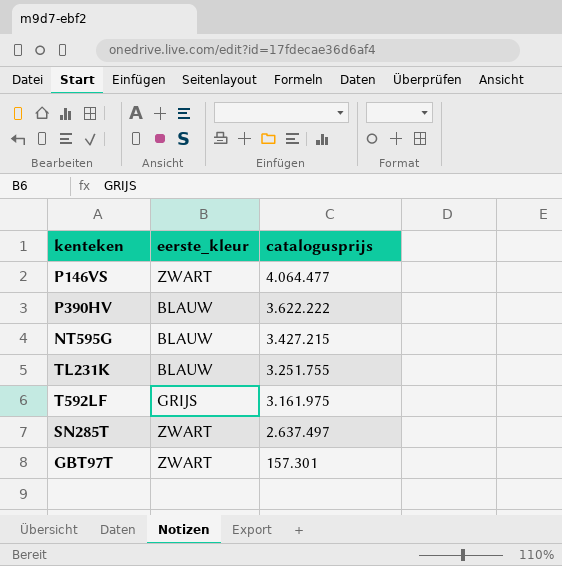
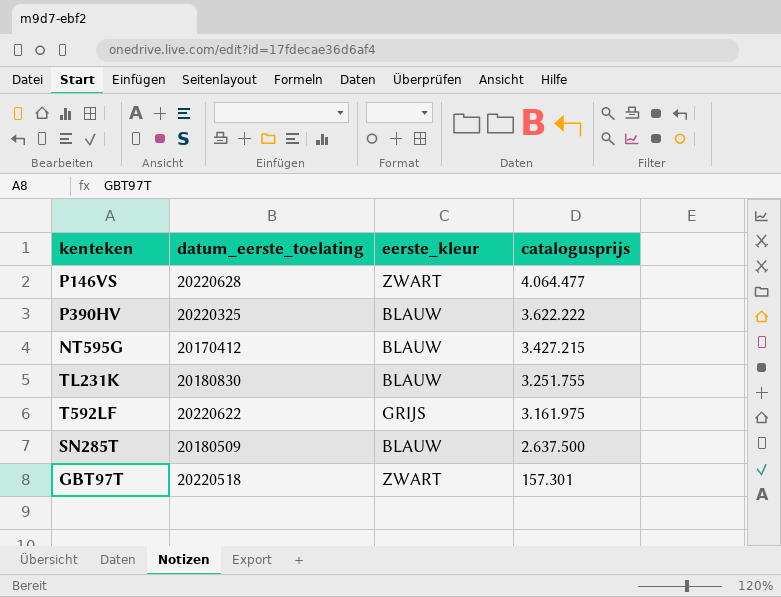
column datum_eerste_toelating | position: none -> 2
SN285T | eerste_kleur: ZWART -> BLAUW
SN285T | catalogusprijs: 2.637.497 -> 2.637.500

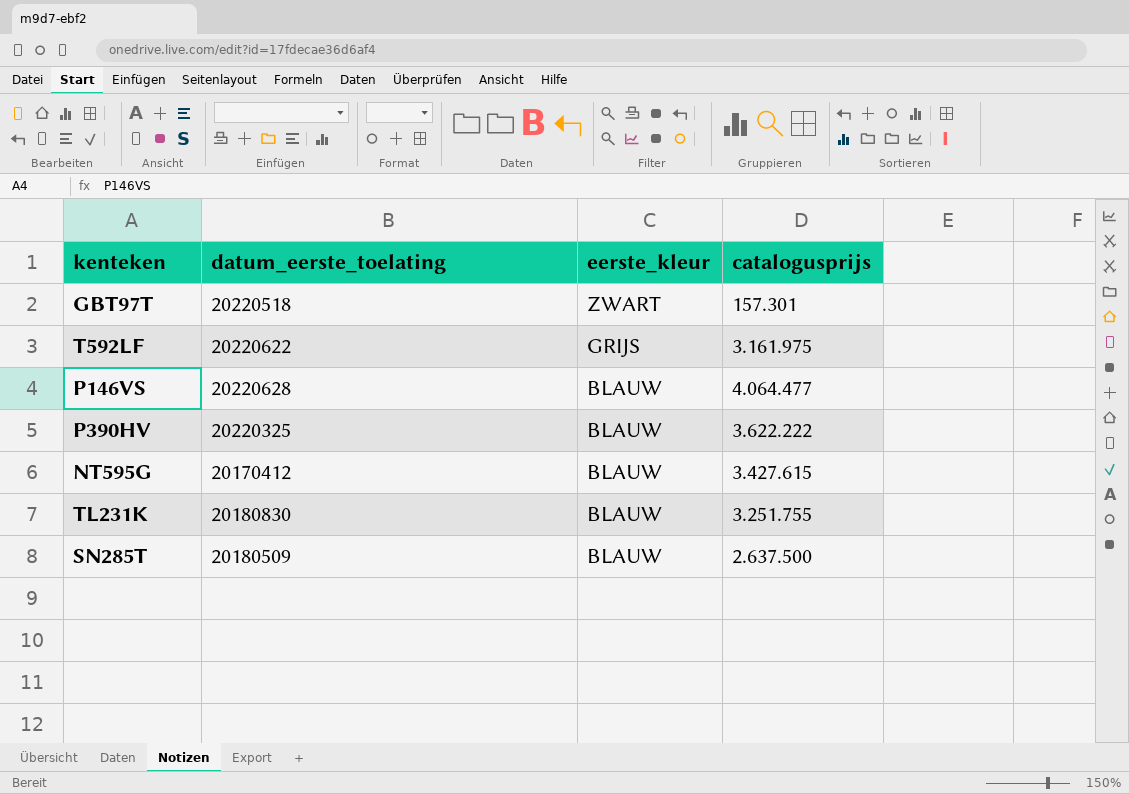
row order: catalogusprijs descending -> eerste_kleur descending
P146VS | eerste_kleur: ZWART -> BLAUW
NT595G | catalogusprijs: 3.427.215 -> 3.427.615

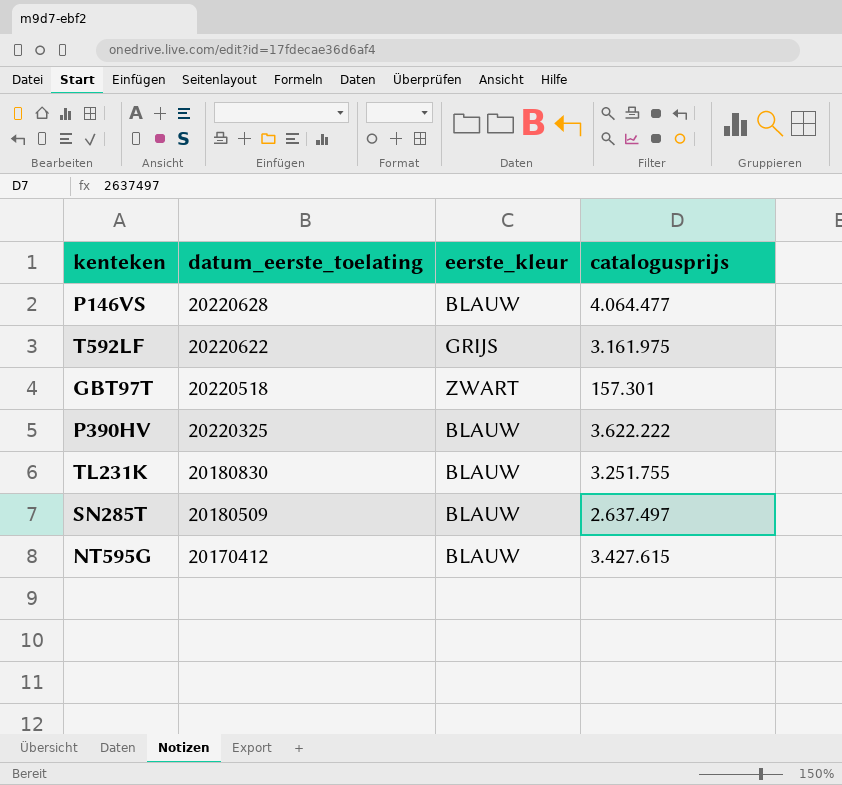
row order: eerste_kleur descending -> datum_eerste_toelating descending
SN285T | catalogusprijs: 2.637.500 -> 2.637.497

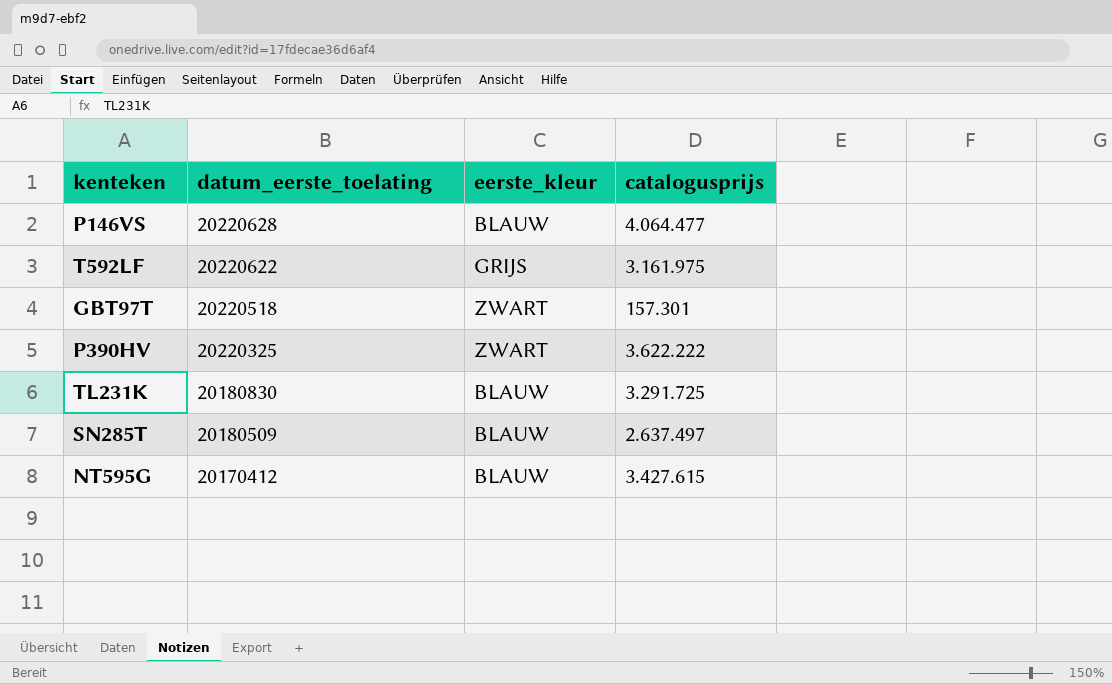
P390HV | eerste_kleur: BLAUW -> ZWART
TL231K | catalogusprijs: 3.251.755 -> 3.291.725

